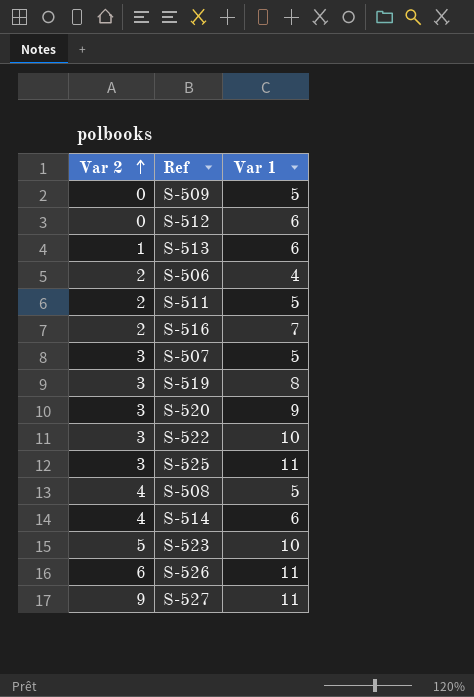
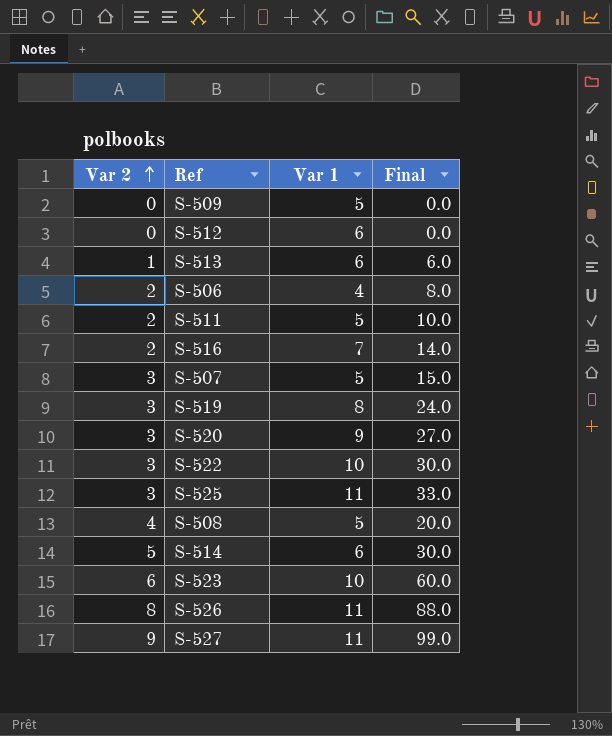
column Final | formula: none -> [Var 2] * [Var 1]
S-514 | Var 2: 4 -> 5
S-523 | Var 2: 5 -> 6
S-526 | Var 2: 6 -> 8

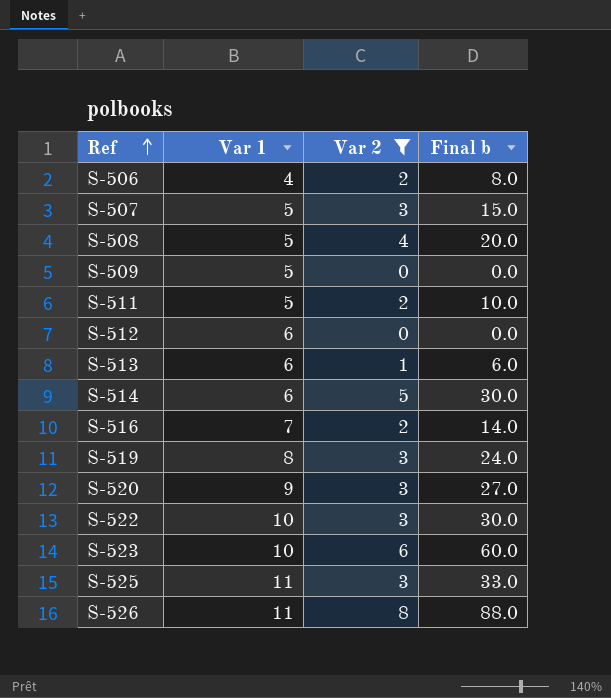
filter: none -> Var 2 != 9
row order: Var 2 ascending -> Ref ascending
column Var 2 | position: 1 -> 3
column name: Final -> Final b

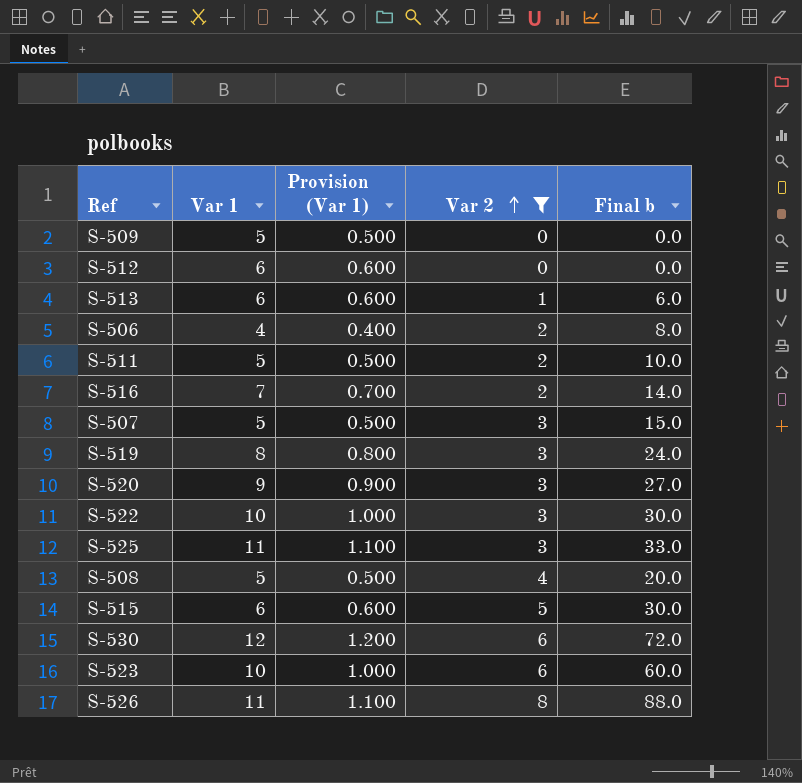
row order: Ref ascending -> Var 2 ascending
column Provision (Var 1) | formula: none -> [Var 1] * 0.1
row S-514: 6 | 5 | 30.0 -> none
row S-515: none -> 6 | 0.600 | 5 | 30.0
row S-530: none -> 12 | 1.200 | 6 | 72.0

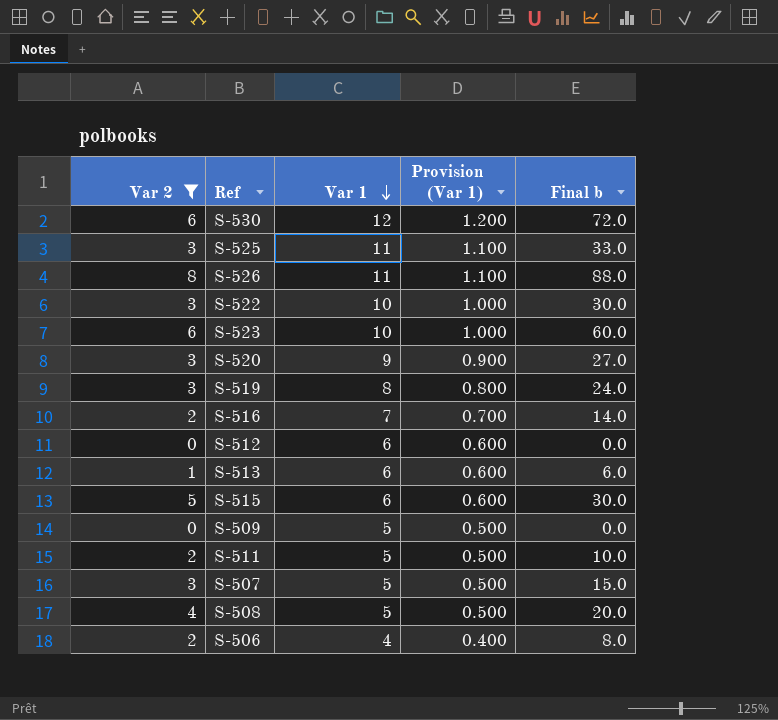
row order: Var 2 ascending -> Var 1 descending
column Var 2 | position: 4 -> 1

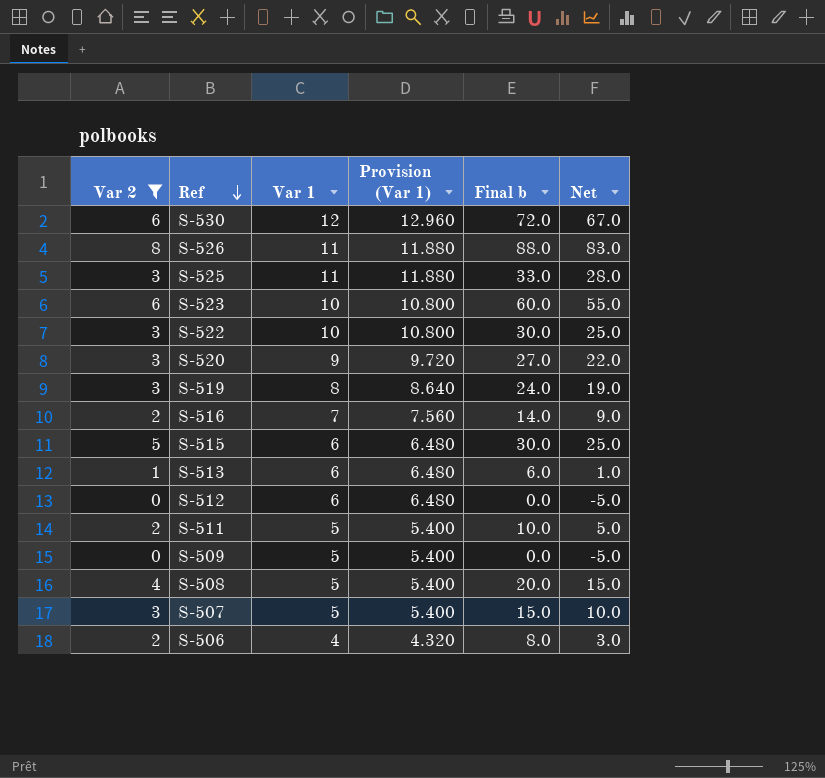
row order: Var 1 descending -> Ref descending
column Provision (Var 1) | formula: [Var 1] * 0.1 -> [Var 1] * 1.08
column Net | formula: none -> [Final b] - 5

